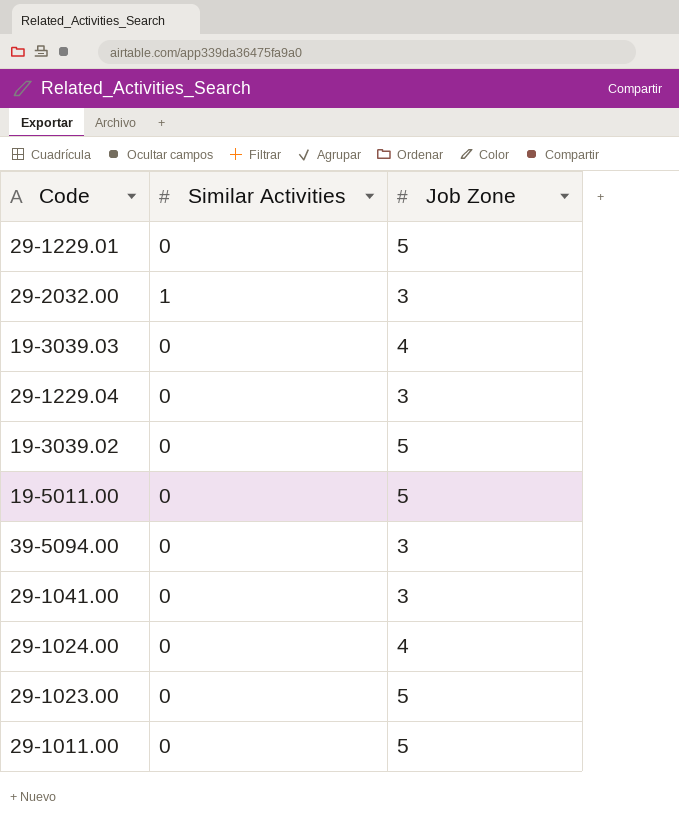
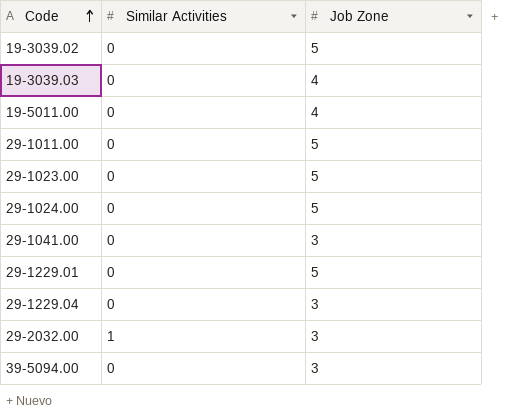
row order: none -> Code ascending
19-5011.00 | Job Zone: 5 -> 4
29-1024.00 | Job Zone: 4 -> 5

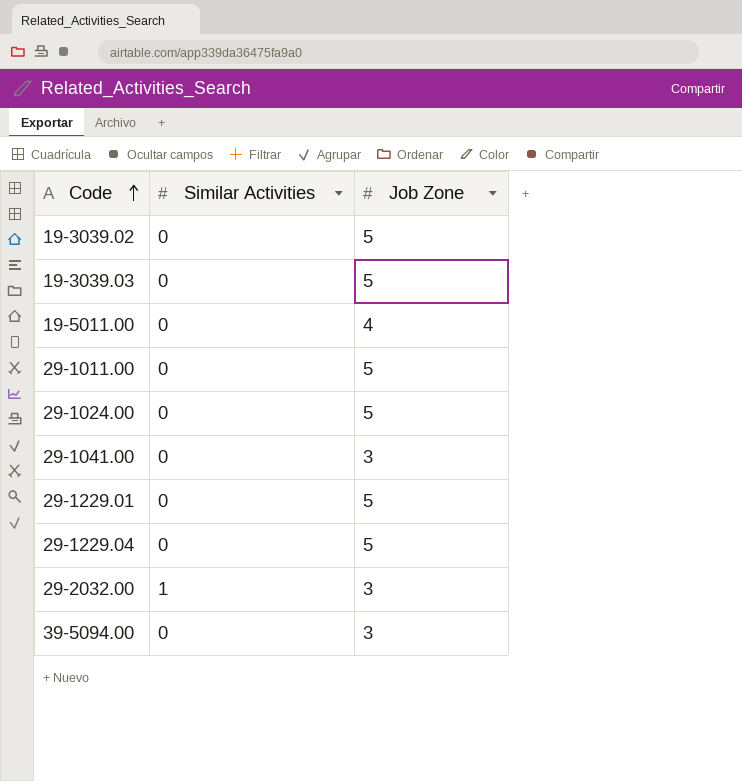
row 29-1023.00: 0 | 5 -> none
19-3039.03 | Job Zone: 4 -> 5
29-1229.04 | Job Zone: 3 -> 5

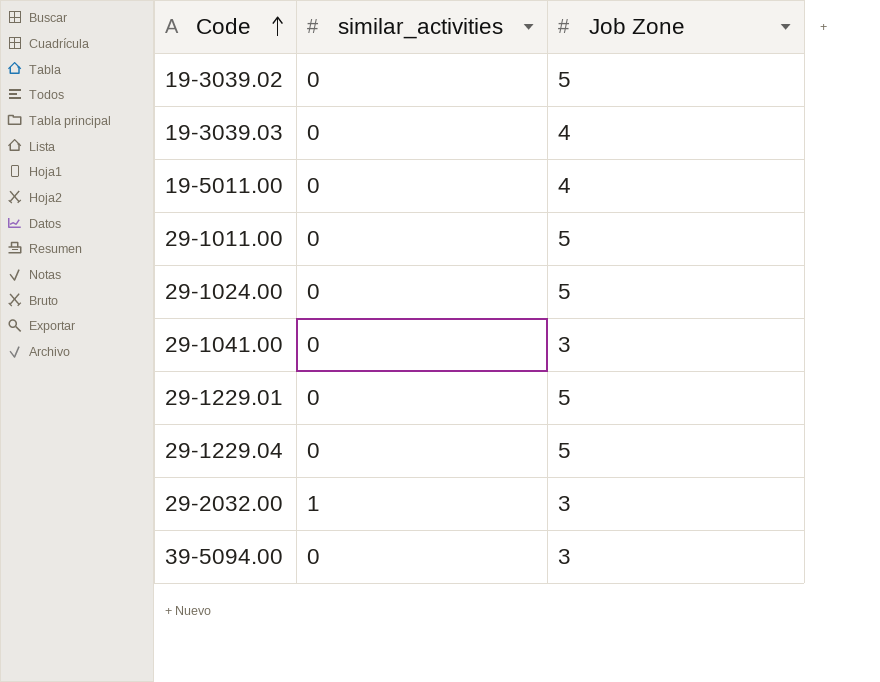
column name: Similar Activities -> similar_activities
19-3039.03 | Job Zone: 5 -> 4

